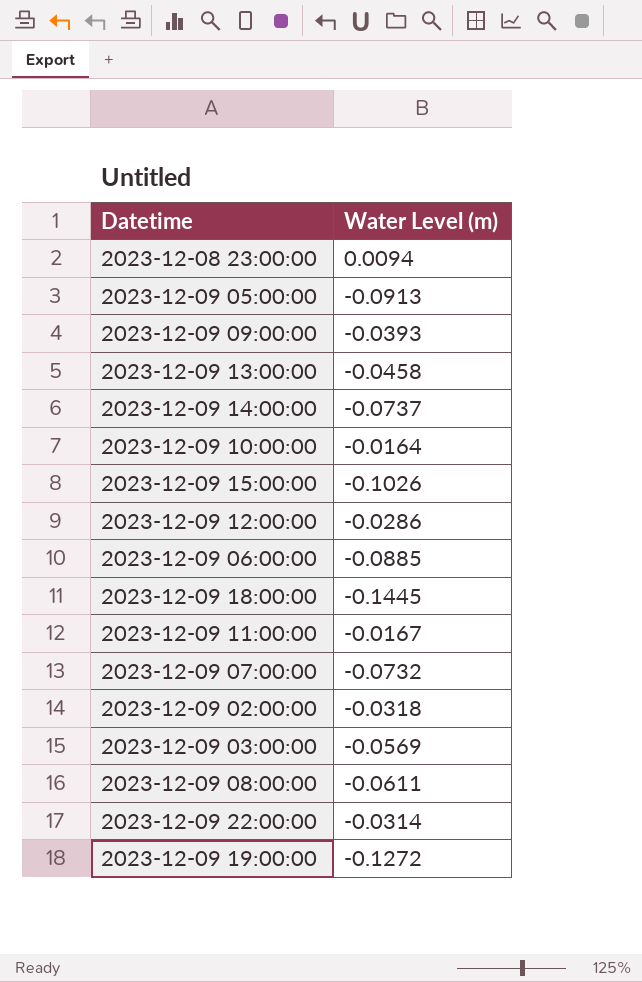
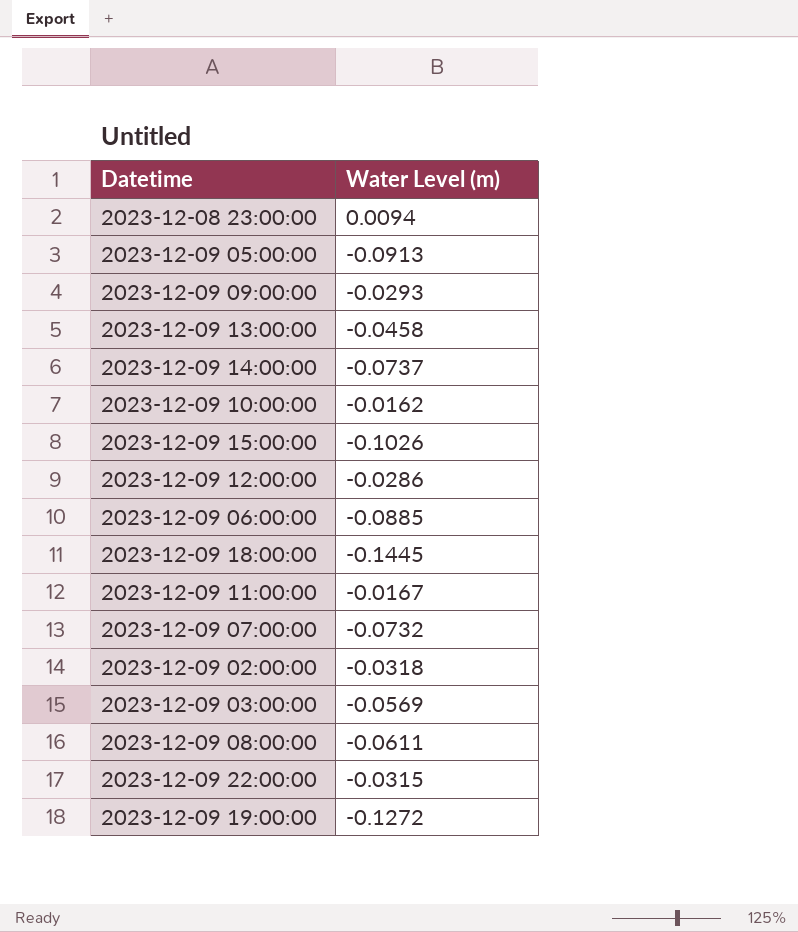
2023-12-09 09:00:00 | Water Level (m): -0.0393 -> -0.0293
2023-12-09 10:00:00 | Water Level (m): -0.0164 -> -0.0162
2023-12-09 22:00:00 | Water Level (m): -0.0314 -> -0.0315

